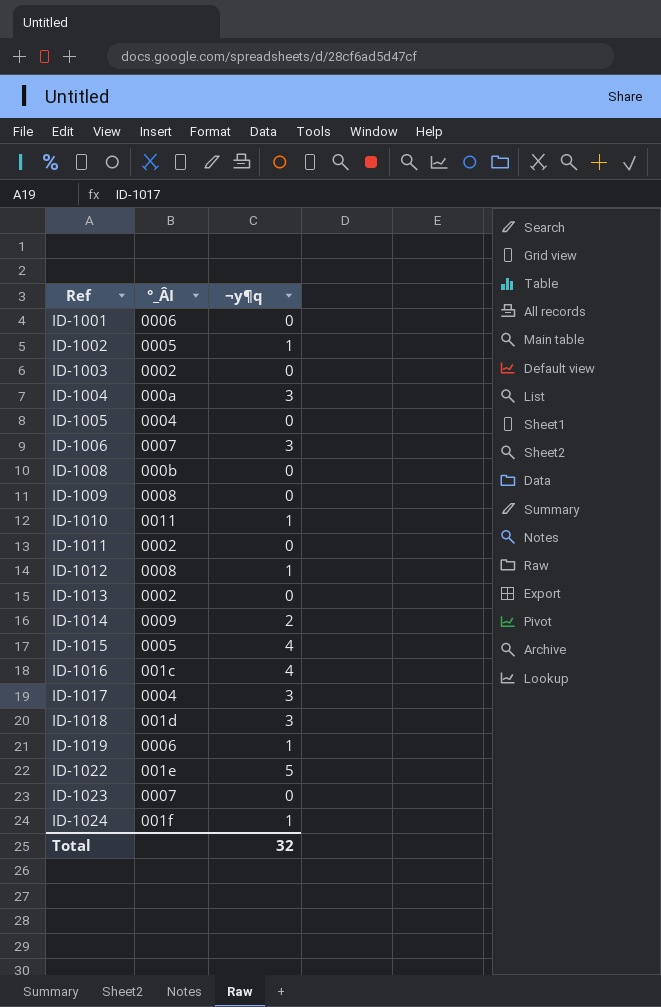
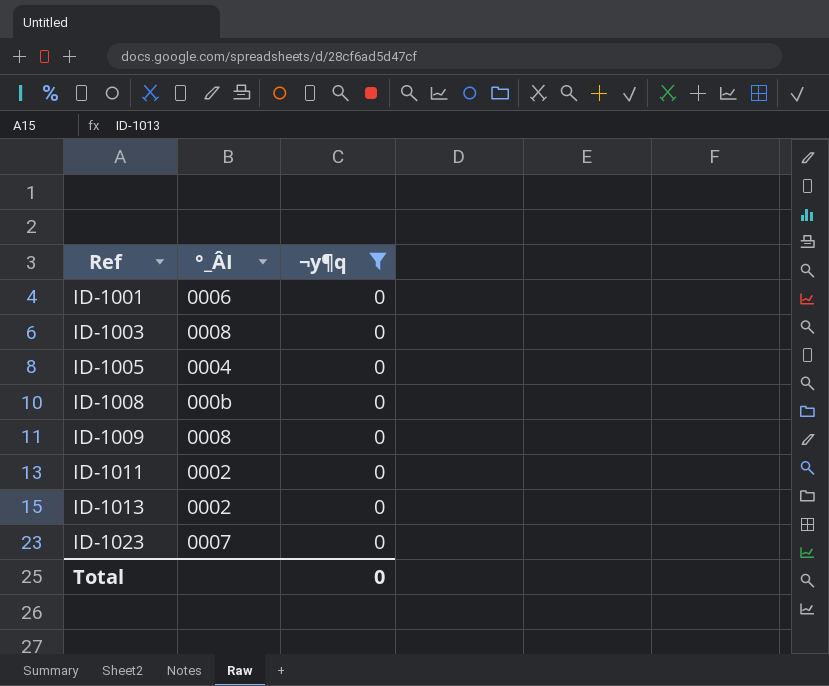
filter: none -> ¬y¶q = 0
ID-1003 | °_ÂI: 0002 -> 0008
Total | ¬y¶q: 32 -> 0

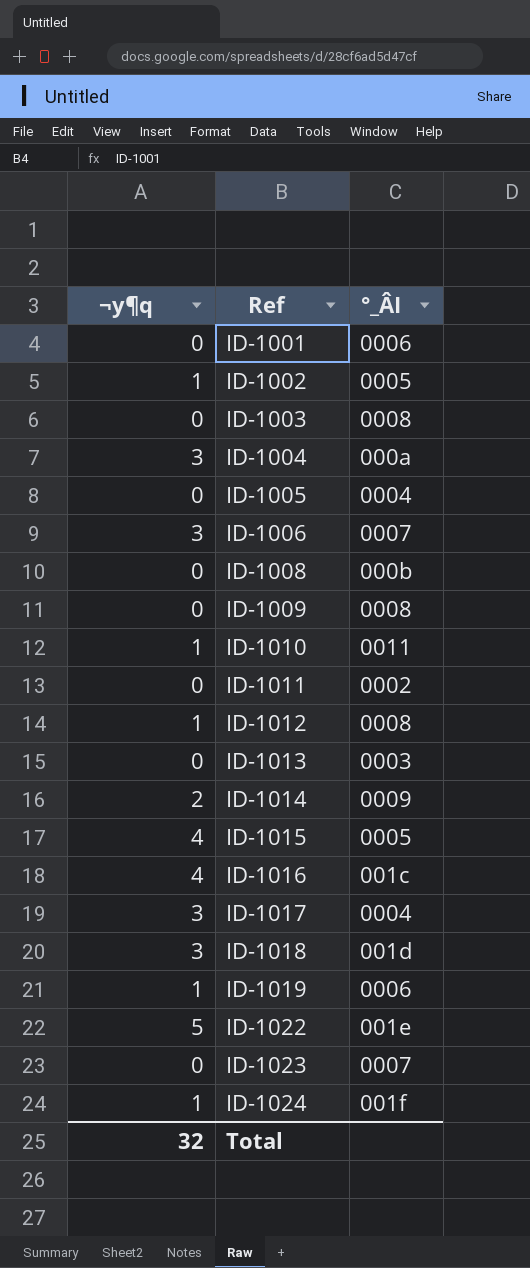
filter: ¬y¶q = 0 -> none
column ¬y¶q | position: 3 -> 1
ID-1013 | °_ÂI: 0002 -> 0003
Total | ¬y¶q: 0 -> 32

